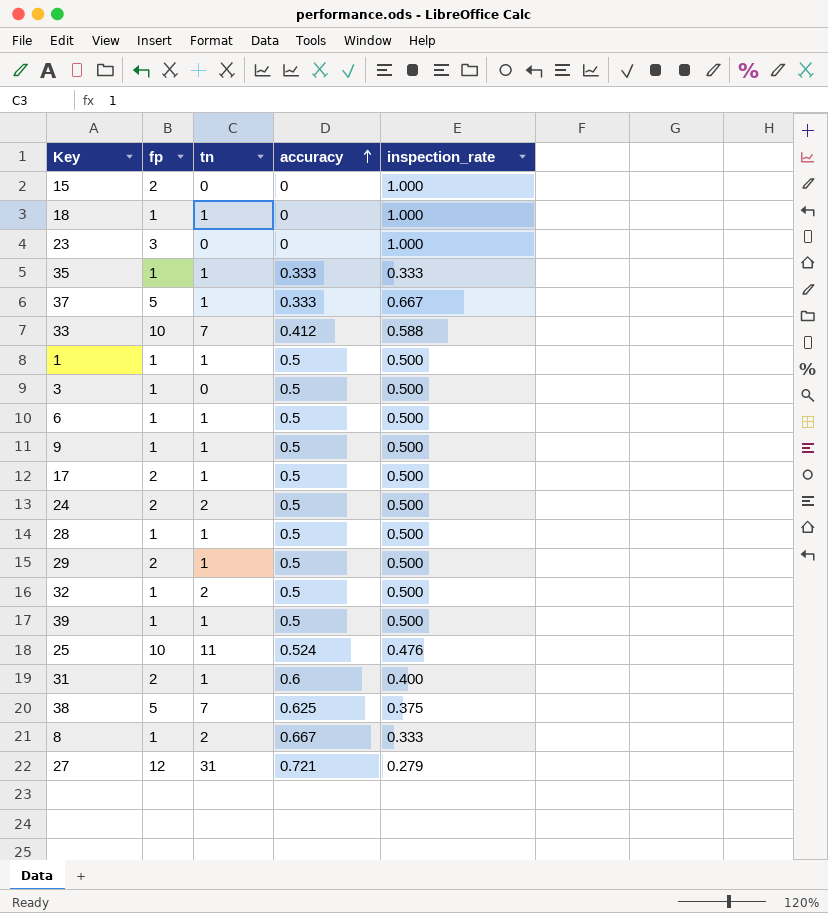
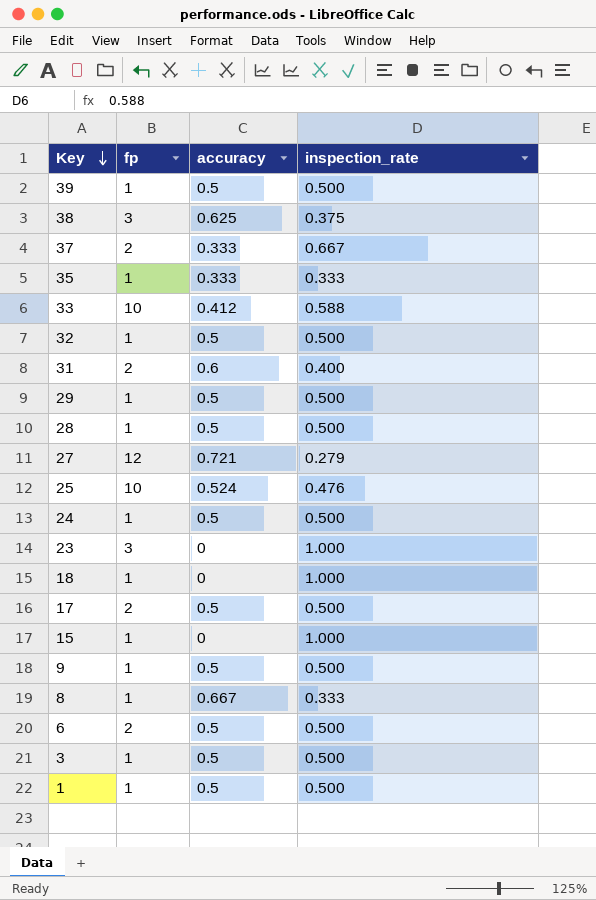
row order: accuracy ascending -> Key descending
column tn | position: 3 -> none
38 | fp: 5 -> 3
37 | fp: 5 -> 2
29 | fp: 2 -> 1
24 | fp: 2 -> 1
15 | fp: 2 -> 1
6 | fp: 1 -> 2

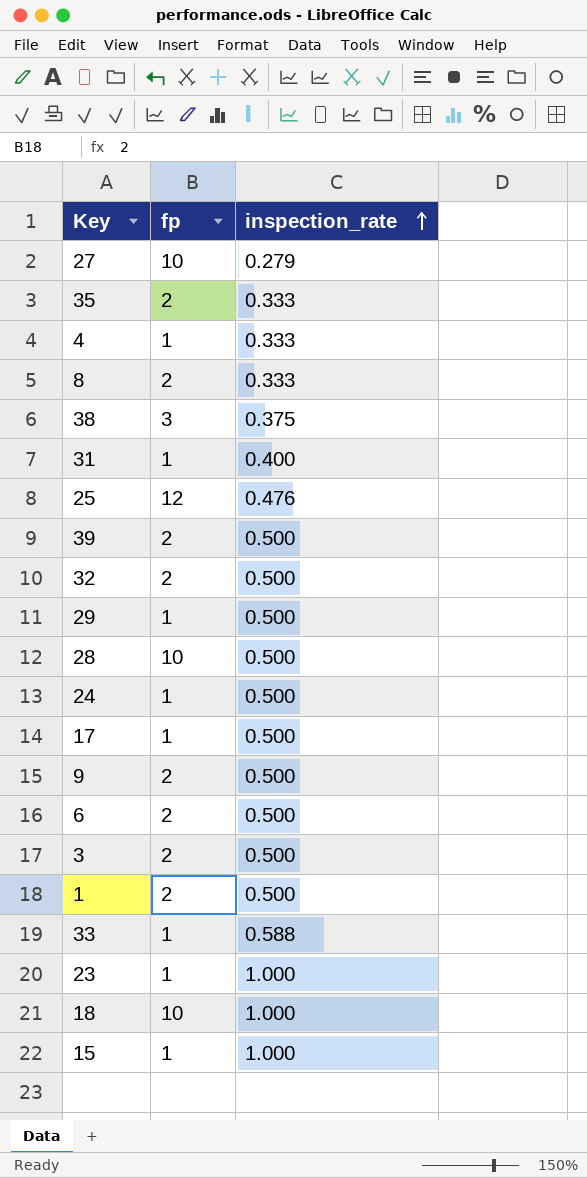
row order: Key descending -> inspection_rate ascending
column accuracy | position: 3 -> none
row 37: 2 | 0.333 | 0.667 -> none
27 | fp: 12 -> 10
35 | fp: 1 -> 2
row 4: none -> 1 | 0.333
8 | fp: 1 -> 2
31 | fp: 2 -> 1
25 | fp: 10 -> 12
39 | fp: 1 -> 2
32 | fp: 1 -> 2
28 | fp: 1 -> 10
17 | fp: 2 -> 1
9 | fp: 1 -> 2
3 | fp: 1 -> 2
1 | fp: 1 -> 2
33 | fp: 10 -> 1
23 | fp: 3 -> 1
18 | fp: 1 -> 10

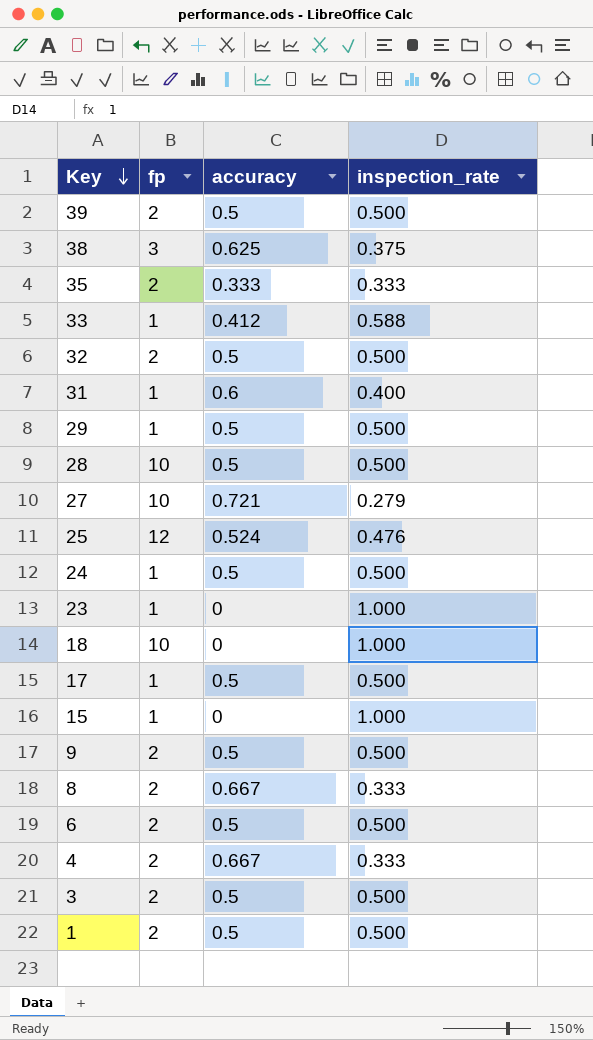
row order: inspection_rate ascending -> Key descending
column accuracy | position: none -> 3
4 | fp: 1 -> 2

